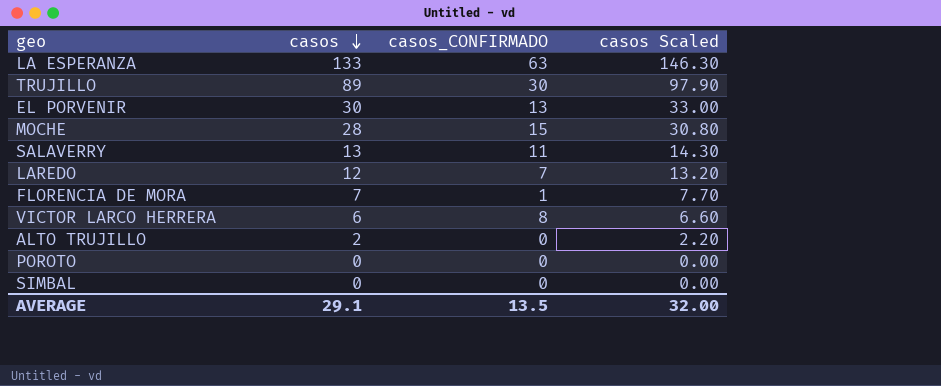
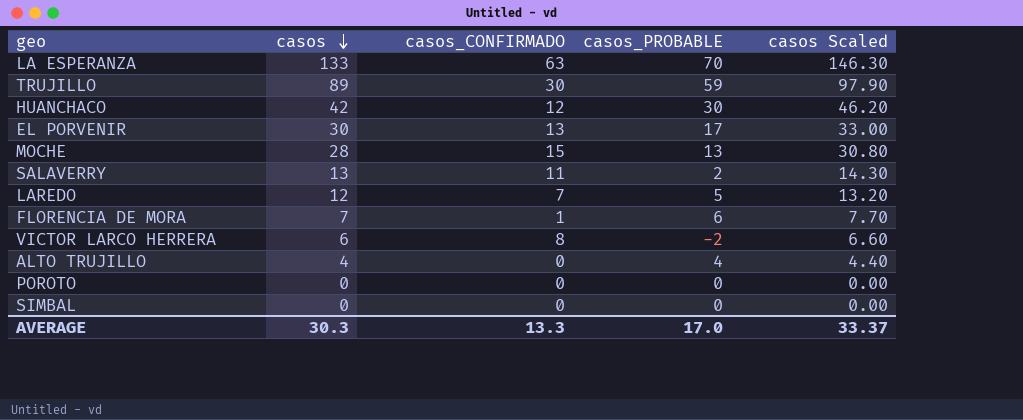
column casos_PROBABLE | formula: none -> [casos] - [casos_CONFIRMADO]
row HUANCHACO: none -> 42 | 12 | 30 | 46.20
ALTO TRUJILLO | casos: 2 -> 4
ALTO TRUJILLO | casos Scaled: 2.20 -> 4.40
AVERAGE | casos: 29.1 -> 30.3
AVERAGE | casos_CONFIRMADO: 13.5 -> 13.3
AVERAGE | casos Scaled: 32.00 -> 33.37

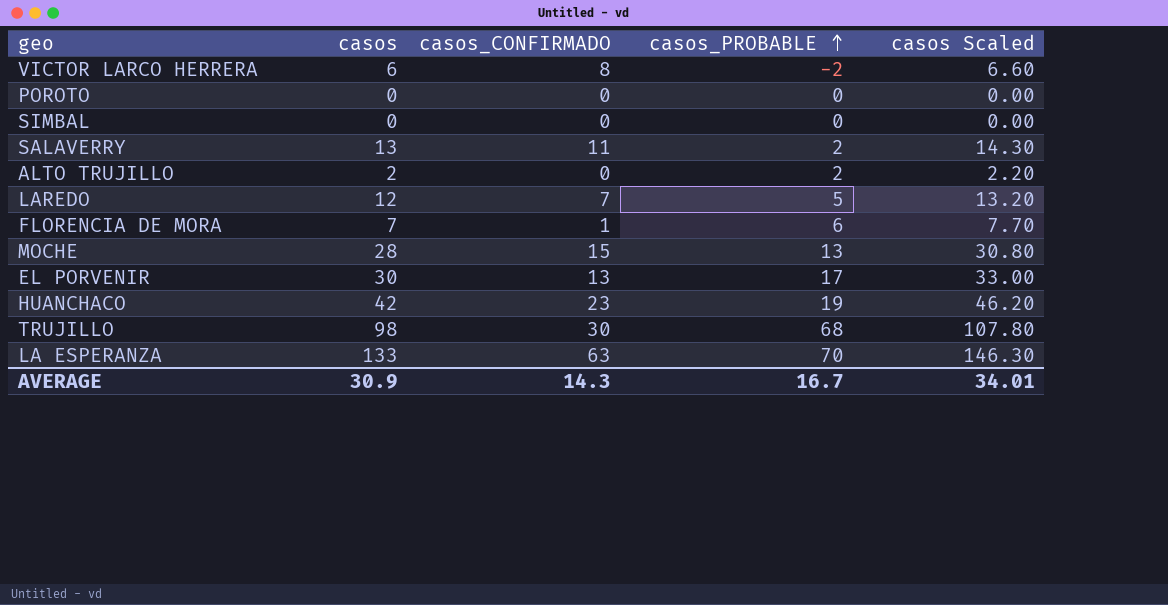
row order: casos descending -> casos_PROBABLE ascending
ALTO TRUJILLO | casos: 4 -> 2
ALTO TRUJILLO | casos_PROBABLE: 4 -> 2
ALTO TRUJILLO | casos Scaled: 4.40 -> 2.20
HUANCHACO | casos_CONFIRMADO: 12 -> 23
HUANCHACO | casos_PROBABLE: 30 -> 19
TRUJILLO | casos: 89 -> 98
TRUJILLO | casos_PROBABLE: 59 -> 68
TRUJILLO | casos Scaled: 97.90 -> 107.80
AVERAGE | casos: 30.3 -> 30.9
AVERAGE | casos_CONFIRMADO: 13.3 -> 14.3
AVERAGE | casos_PROBABLE: 17.0 -> 16.7
AVERAGE | casos Scaled: 33.37 -> 34.01

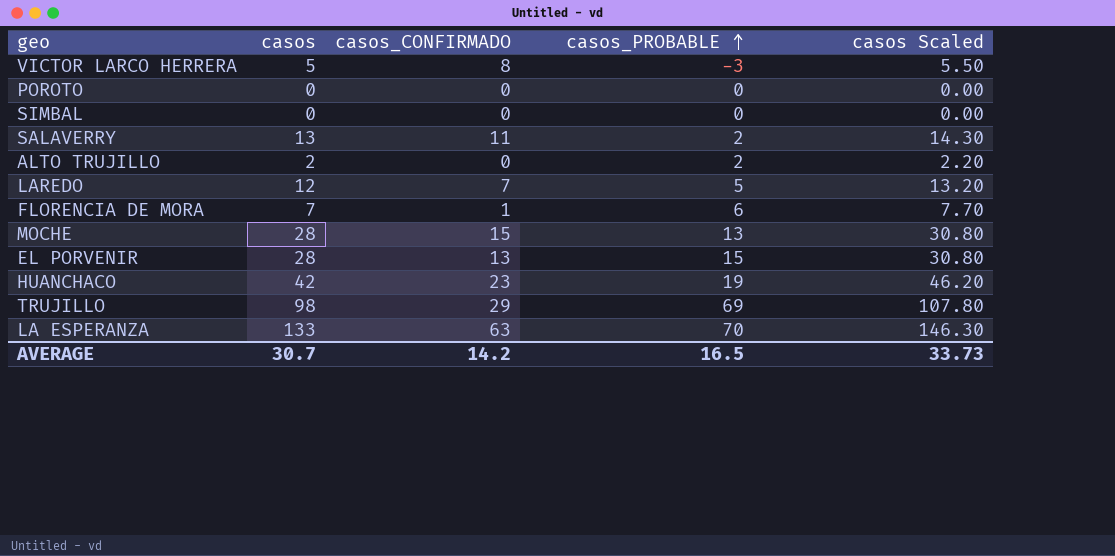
VICTOR LARCO HERRERA | casos: 6 -> 5
VICTOR LARCO HERRERA | casos_PROBABLE: -2 -> -3
VICTOR LARCO HERRERA | casos Scaled: 6.60 -> 5.50
EL PORVENIR | casos: 30 -> 28
EL PORVENIR | casos_PROBABLE: 17 -> 15
EL PORVENIR | casos Scaled: 33.00 -> 30.80
TRUJILLO | casos_CONFIRMADO: 30 -> 29
TRUJILLO | casos_PROBABLE: 68 -> 69
AVERAGE | casos: 30.9 -> 30.7
AVERAGE | casos_CONFIRMADO: 14.3 -> 14.2
AVERAGE | casos_PROBABLE: 16.7 -> 16.5
AVERAGE | casos Scaled: 34.01 -> 33.73

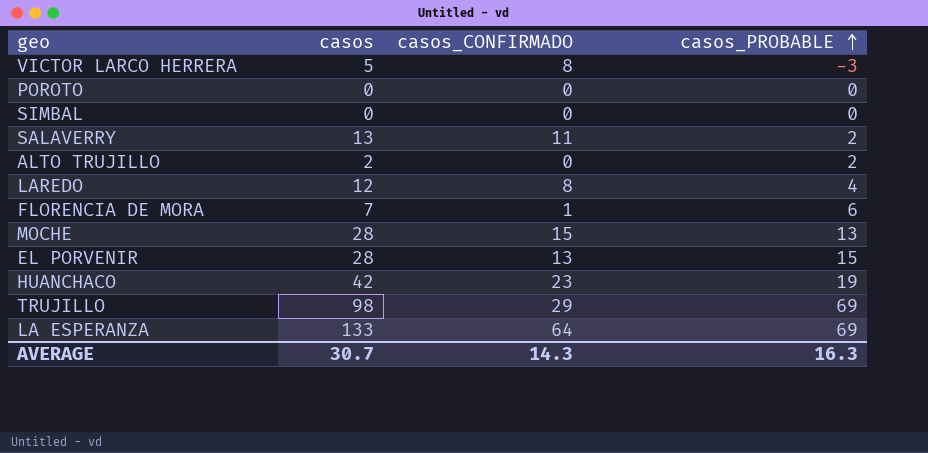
column casos Scaled | formula: [casos] * 1.1 -> none
LAREDO | casos_CONFIRMADO: 7 -> 8
LAREDO | casos_PROBABLE: 5 -> 4
LA ESPERANZA | casos_CONFIRMADO: 63 -> 64
LA ESPERANZA | casos_PROBABLE: 70 -> 69
AVERAGE | casos_CONFIRMADO: 14.2 -> 14.3
AVERAGE | casos_PROBABLE: 16.5 -> 16.3

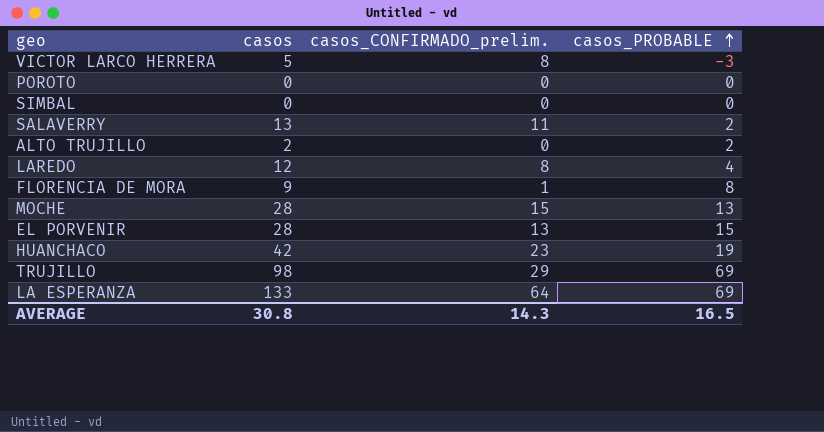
column name: casos_CONFIRMADO -> casos_CONFIRMADO_prelim.
FLORENCIA DE MORA | casos: 7 -> 9
FLORENCIA DE MORA | casos_PROBABLE: 6 -> 8
AVERAGE | casos: 30.7 -> 30.8
AVERAGE | casos_PROBABLE: 16.3 -> 16.5

